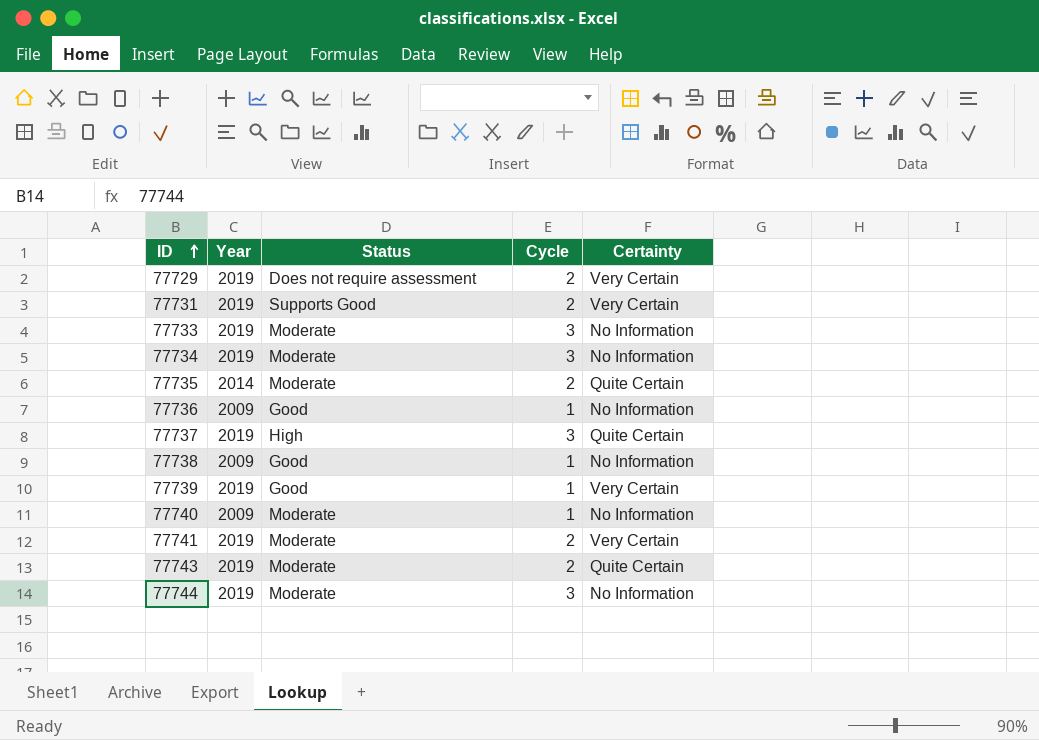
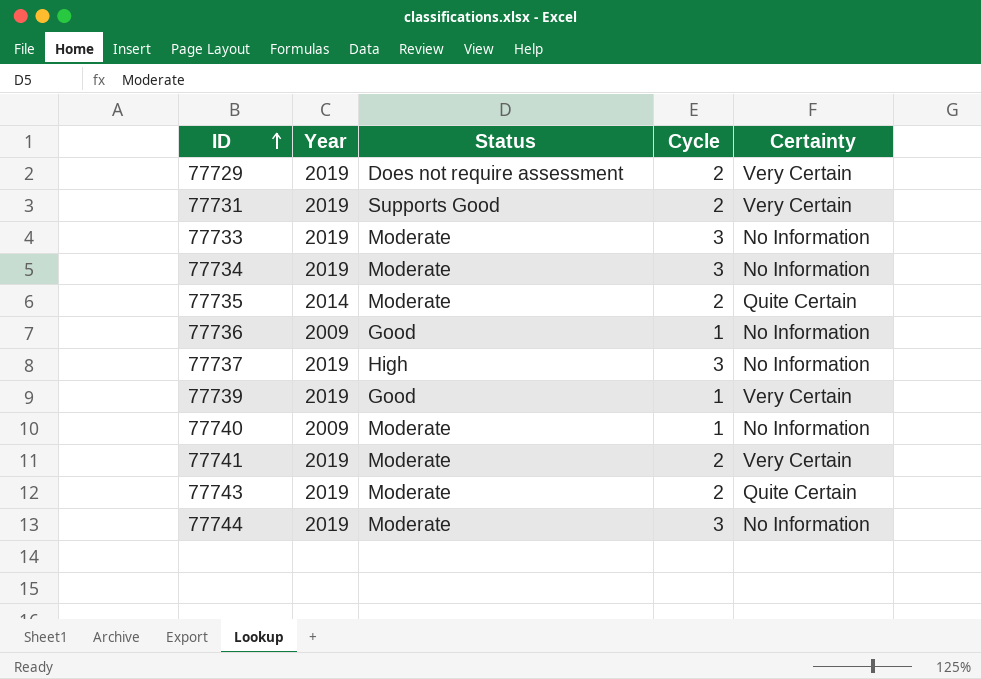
row 77738: 2009 | Good | 1 | No Information -> none
77737 | Certainty: Quite Certain -> No Information

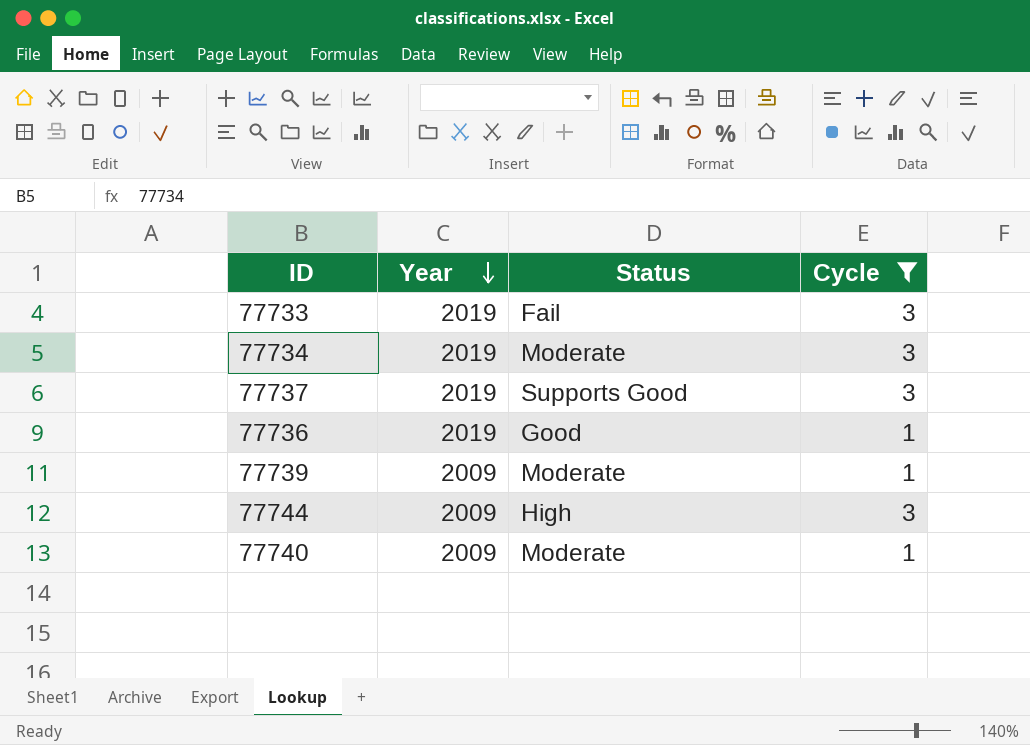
filter: none -> Cycle != 2
row order: ID ascending -> Year descending
column Certainty | position: 5 -> none
77733 | Status: Moderate -> Fail
77737 | Status: High -> Supports Good
77736 | Year: 2009 -> 2019
77739 | Year: 2019 -> 2009
77739 | Status: Good -> Moderate
77744 | Year: 2019 -> 2009
77744 | Status: Moderate -> High

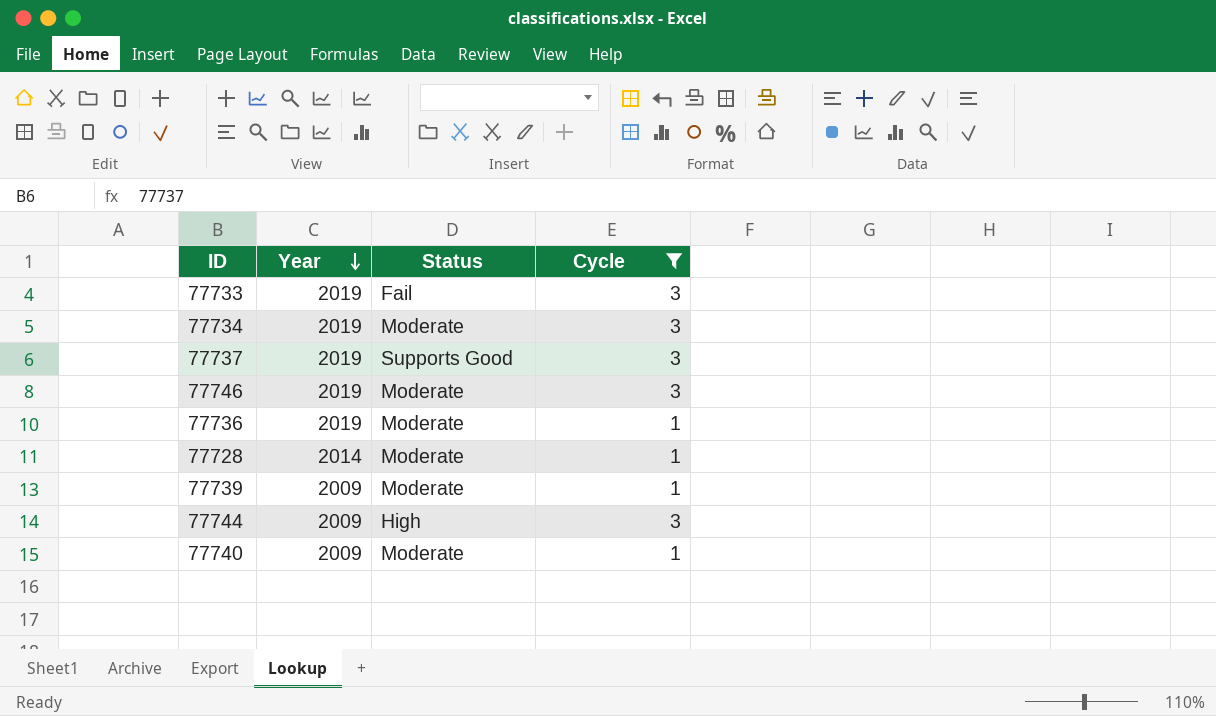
row 77746: none -> 2019 | Moderate | 3
77736 | Status: Good -> Moderate
row 77728: none -> 2014 | Moderate | 1

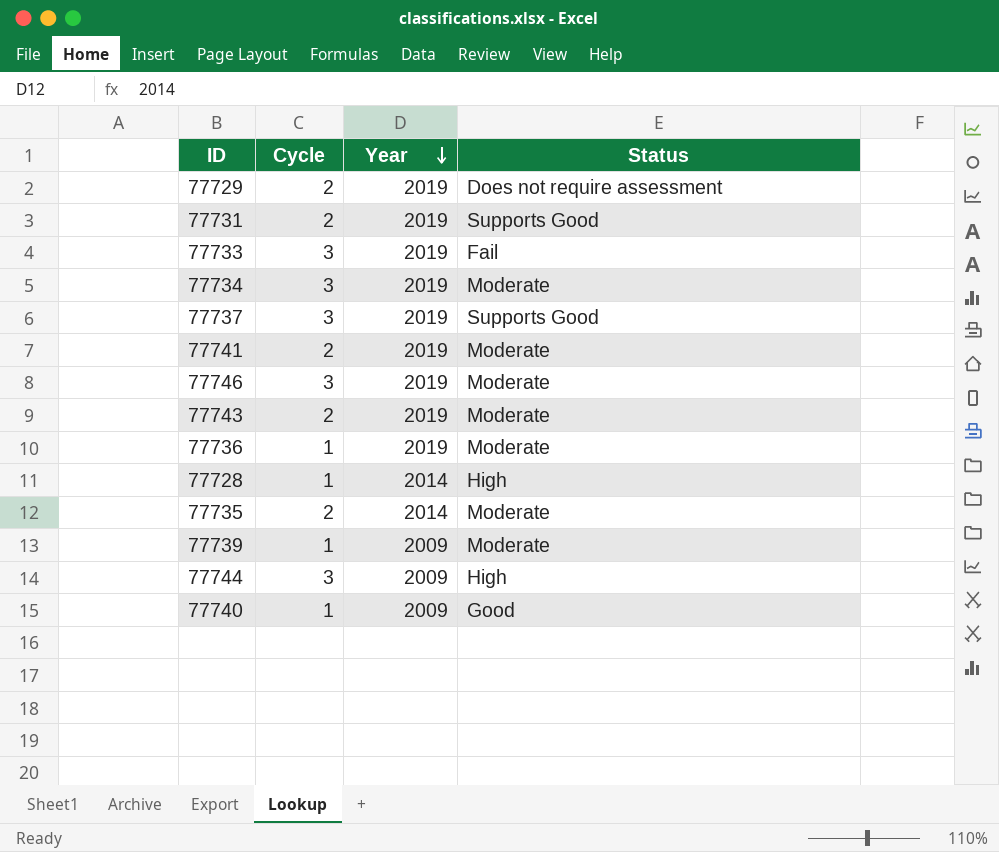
filter: Cycle != 2 -> none
column Cycle | position: 4 -> 2
77728 | Status: Moderate -> High
77740 | Status: Moderate -> Good

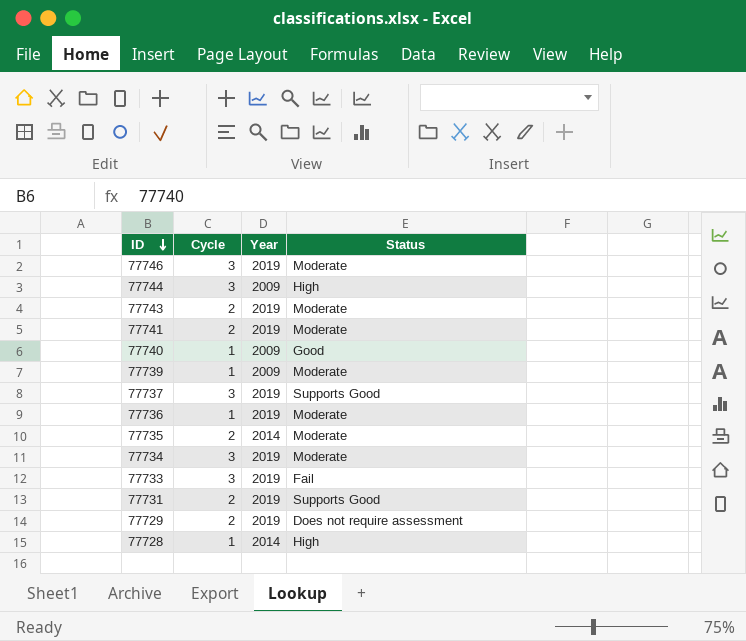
row order: Year descending -> ID descending

